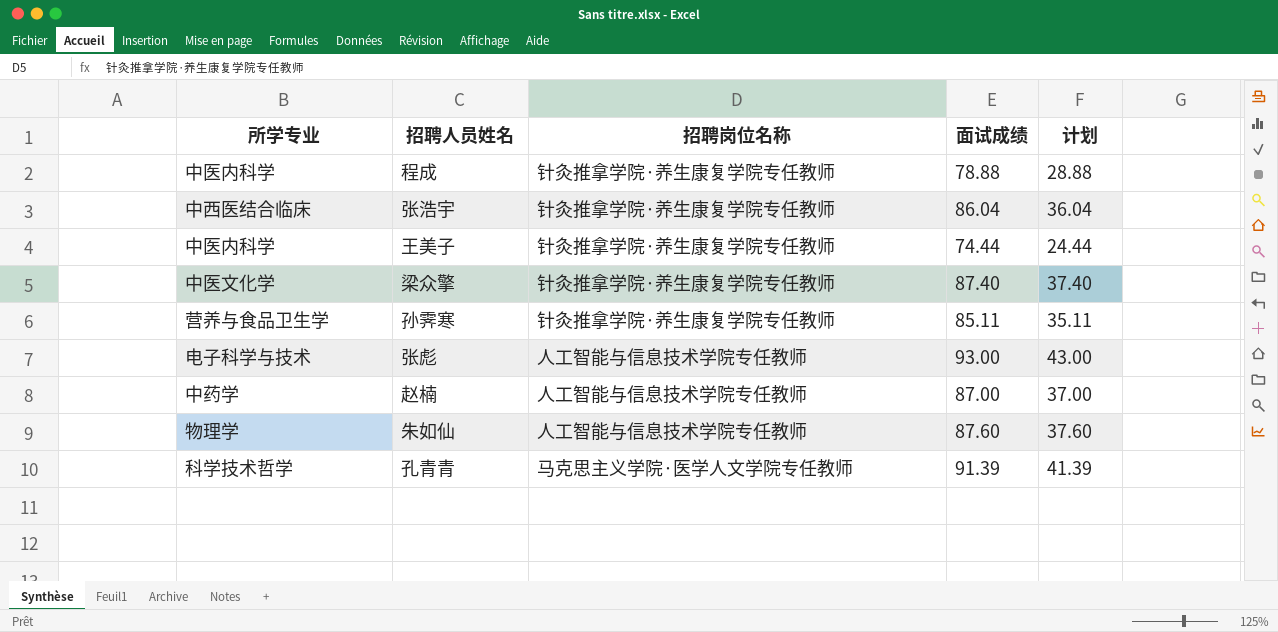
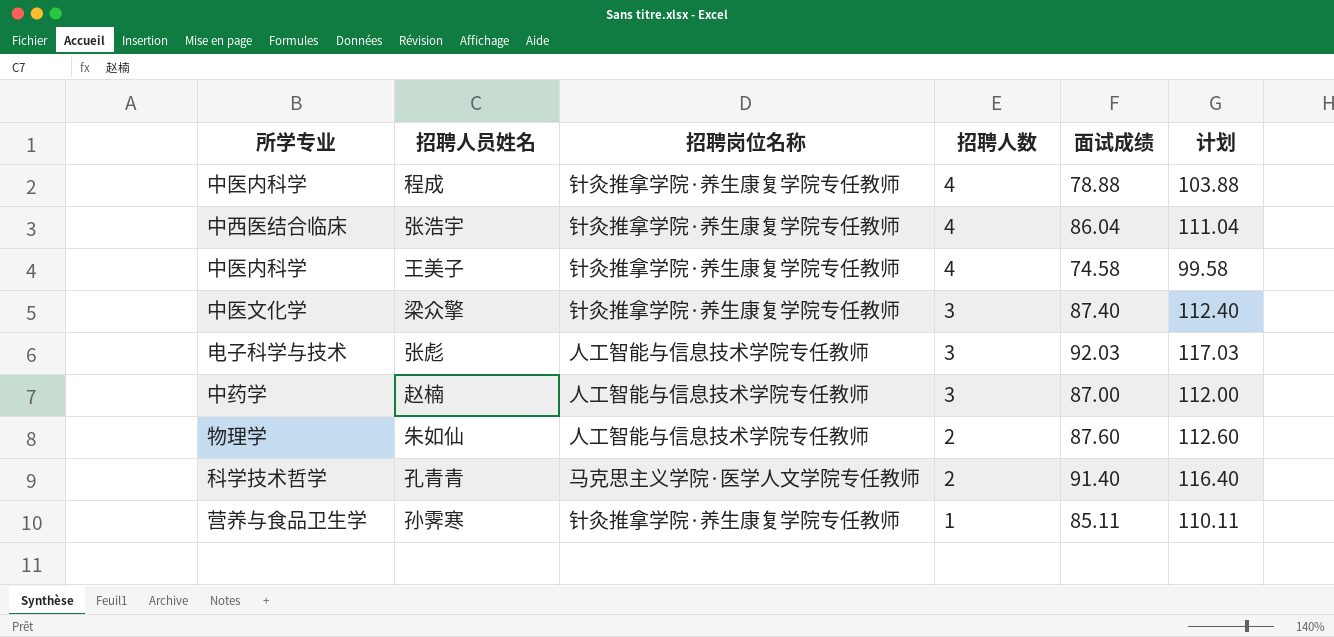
row order: none -> 招聘人数 descending
column 招聘人数 | position: none -> 4
column 计划 | formula: [面试成绩] - 50 -> [面试成绩] + 25
王美子 | 面试成绩: 74.44 -> 74.58
张彪 | 面试成绩: 93.00 -> 92.03
孔青青 | 面试成绩: 91.39 -> 91.40

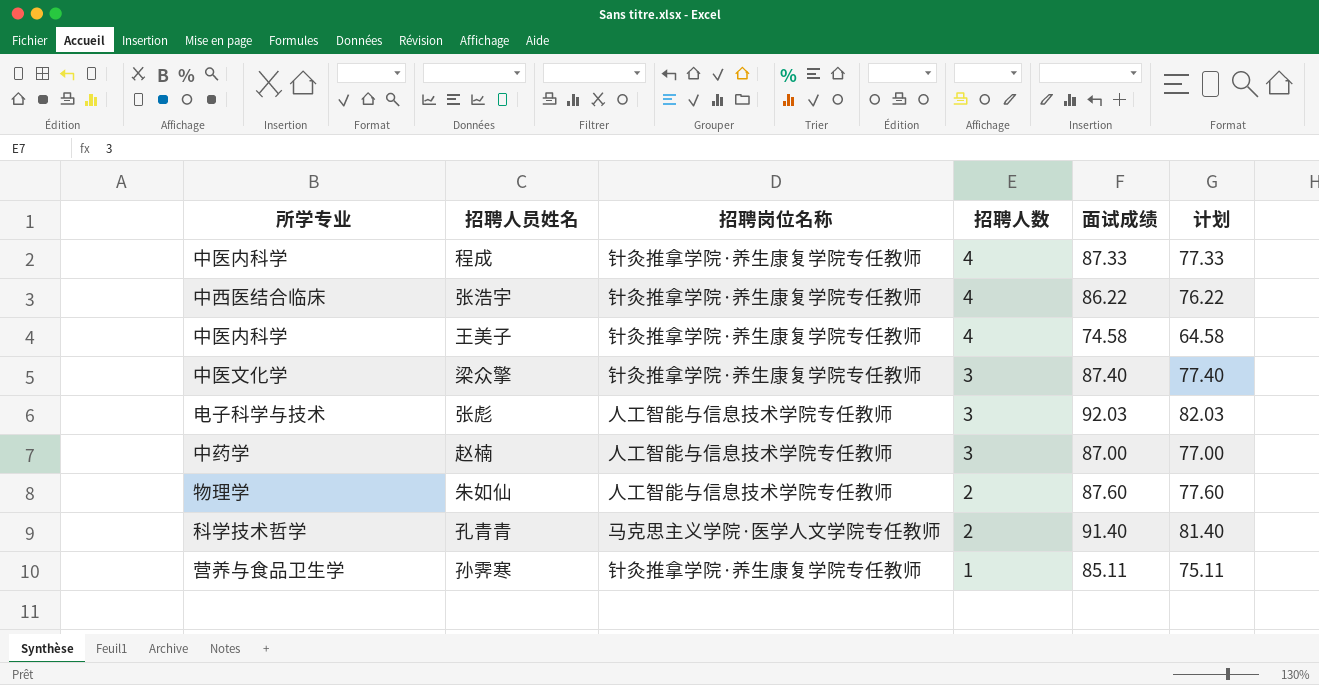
column 计划 | formula: [面试成绩] + 25 -> [面试成绩] - 10
程成 | 面试成绩: 78.88 -> 87.33
张浩宇 | 面试成绩: 86.04 -> 86.22

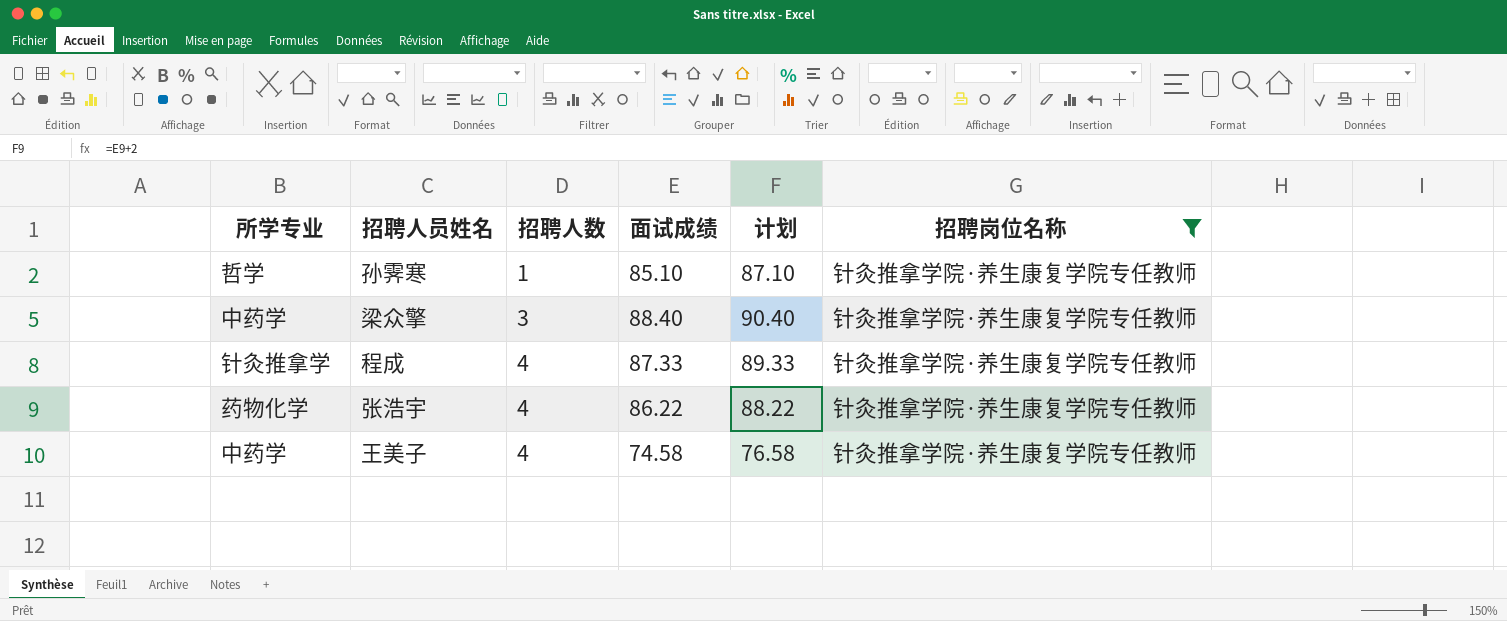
filter: none -> 招聘岗位名称 = 针灸推拿学院·养生康复学院专任教师
row order: 招聘人数 descending -> 招聘人数 ascending
column 计划 | formula: [面试成绩] - 10 -> [面试成绩] + 2
column 招聘岗位名称 | position: 3 -> 6
孙霁寒 | 所学专业: 营养与食品卫生学 -> 哲学
孙霁寒 | 面试成绩: 85.11 -> 85.10
梁众擎 | 所学专业: 中医文化学 -> 中药学
梁众擎 | 面试成绩: 87.40 -> 88.40
程成 | 所学专业: 中医内科学 -> 针灸推拿学
张浩宇 | 所学专业: 中西医结合临床 -> 药物化学
王美子 | 所学专业: 中医内科学 -> 中药学

